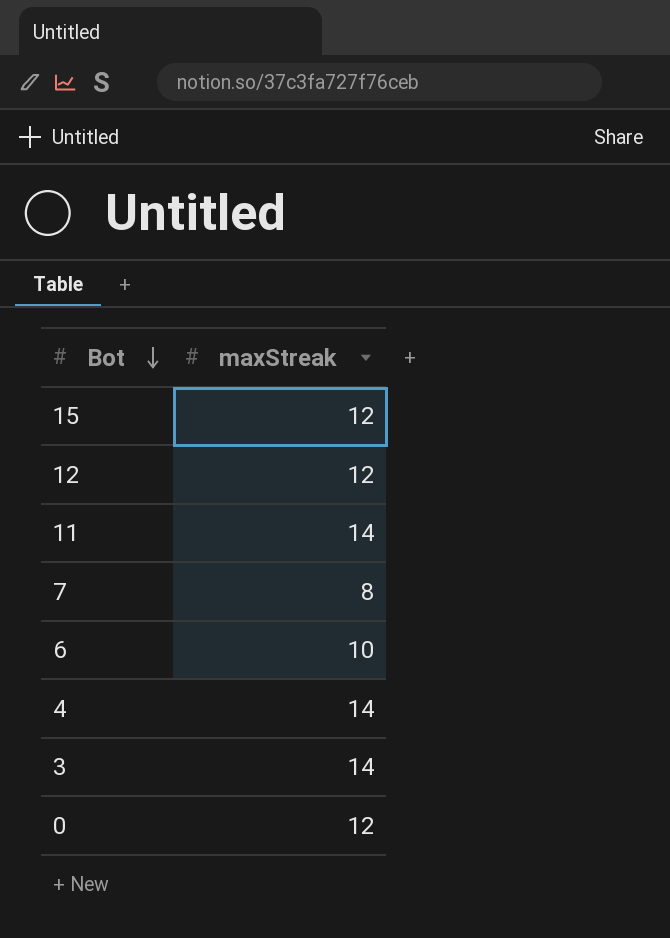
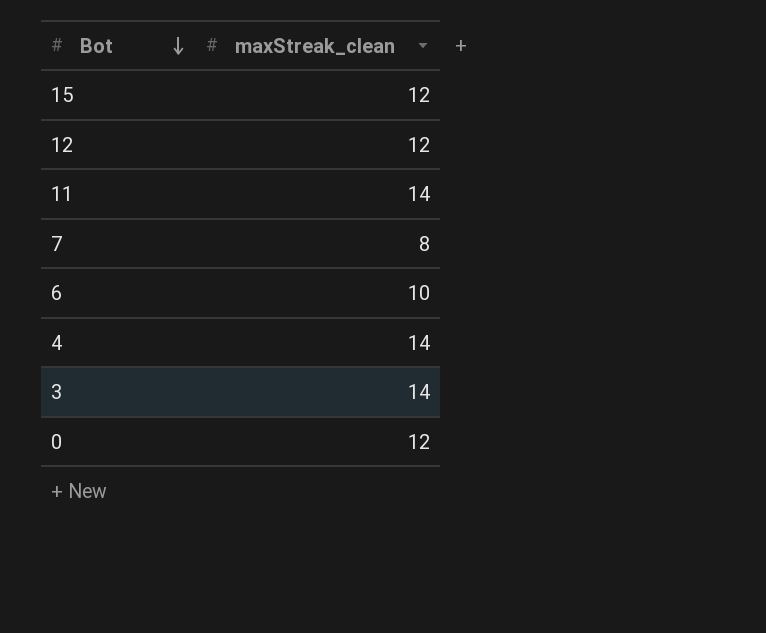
column name: maxStreak -> maxStreak_clean

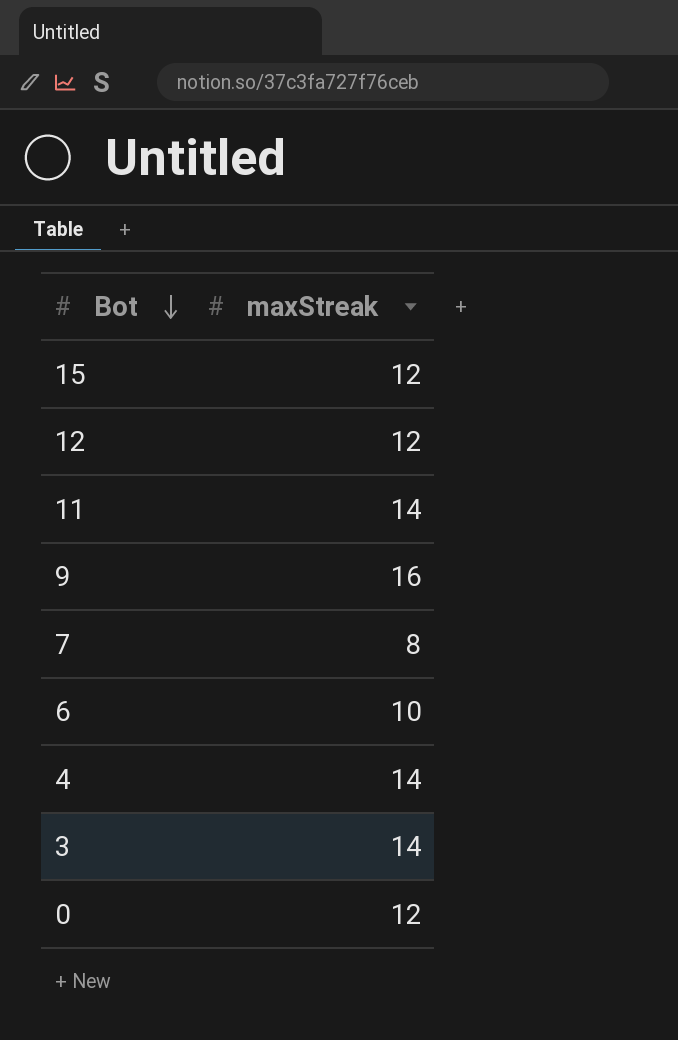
column name: maxStreak_clean -> maxStreak
row 9: none -> 16

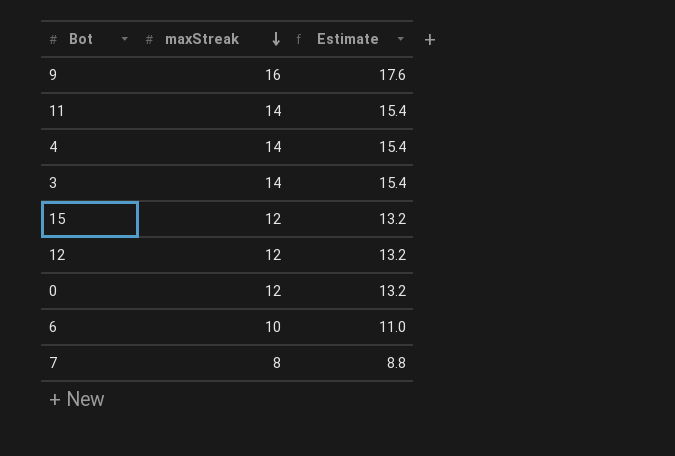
row order: Bot descending -> maxStreak descending
column Estimate | formula: none -> [maxStreak] * 1.1

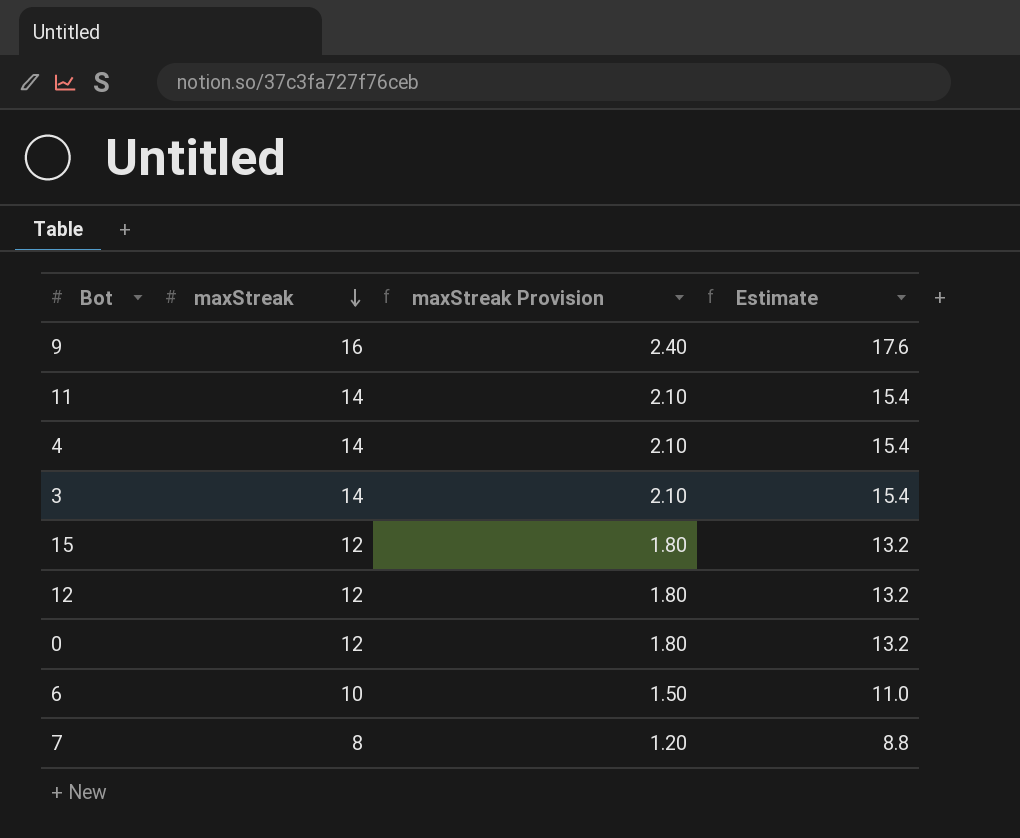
column maxStreak Provision | formula: none -> [maxStreak] * 0.15

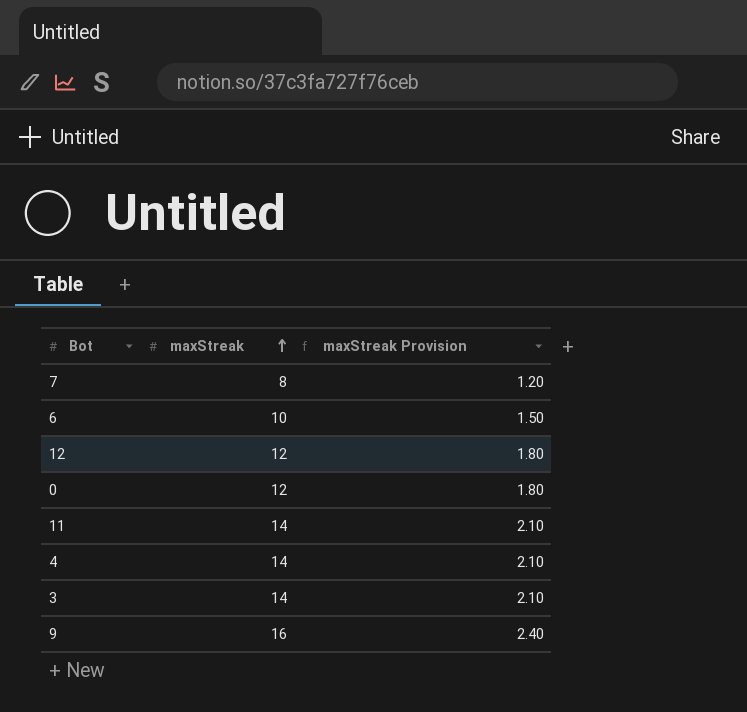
row order: maxStreak descending -> maxStreak ascending
column Estimate | formula: [maxStreak] * 1.1 -> none
row 15: 12 | 1.80 | 13.2 -> none

